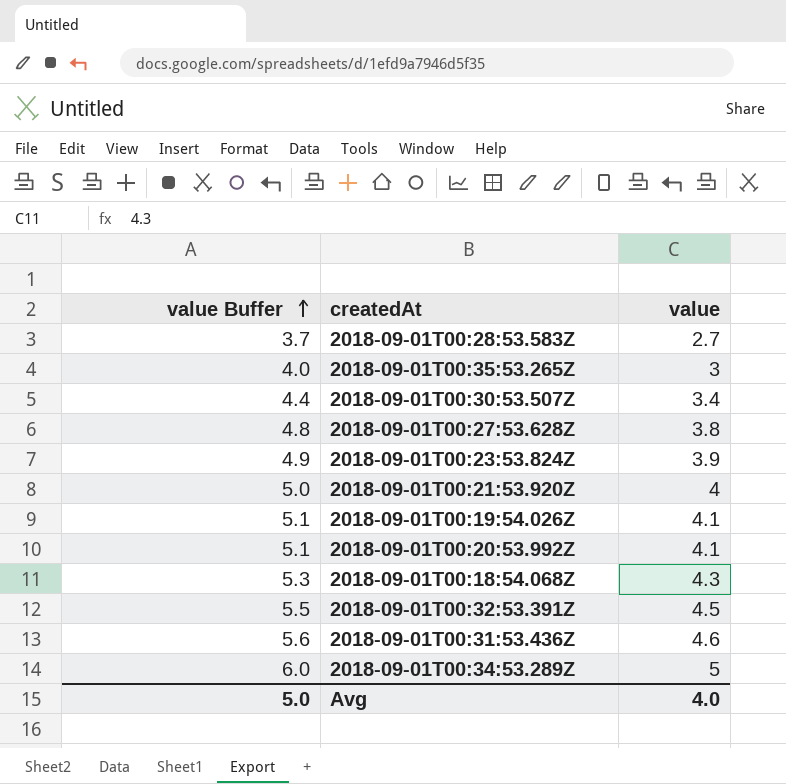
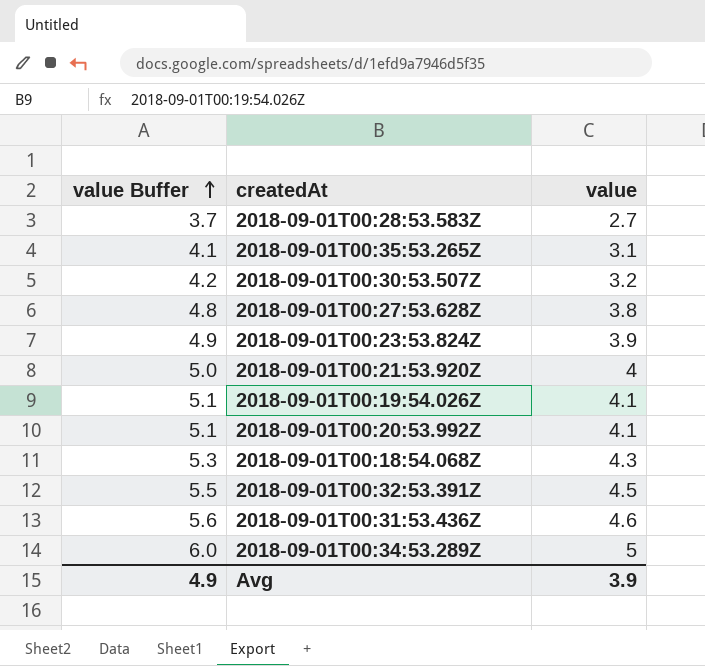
2018-09-01T00:35:53.265Z | value Buffer: 4.0 -> 4.1
2018-09-01T00:35:53.265Z | value: 3 -> 3.1
2018-09-01T00:30:53.507Z | value Buffer: 4.4 -> 4.2
2018-09-01T00:30:53.507Z | value: 3.4 -> 3.2
Avg | value Buffer: 5.0 -> 4.9
Avg | value: 4.0 -> 3.9

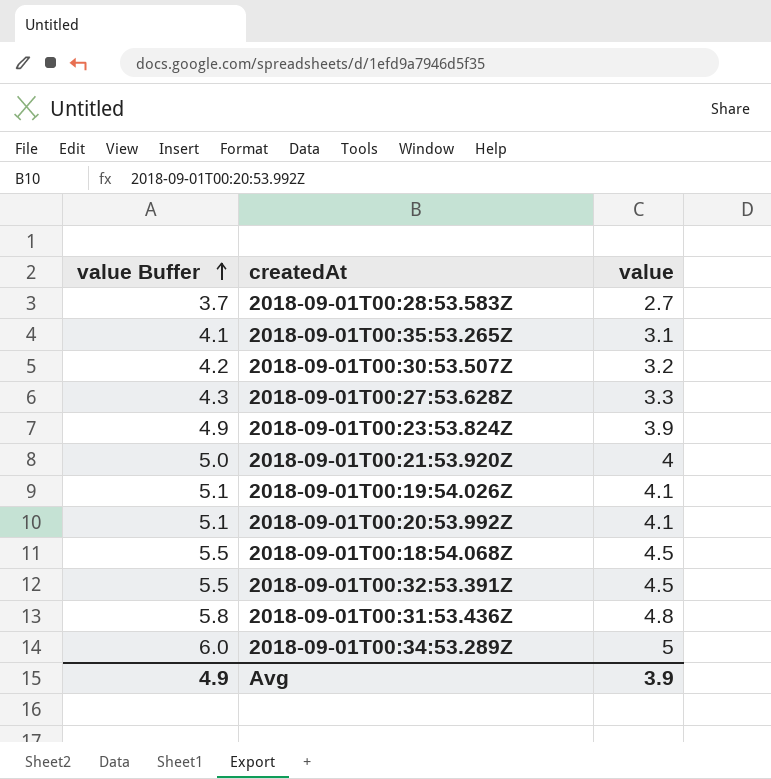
2018-09-01T00:27:53.628Z | value Buffer: 4.8 -> 4.3
2018-09-01T00:27:53.628Z | value: 3.8 -> 3.3
2018-09-01T00:18:54.068Z | value Buffer: 5.3 -> 5.5
2018-09-01T00:18:54.068Z | value: 4.3 -> 4.5
2018-09-01T00:31:53.436Z | value Buffer: 5.6 -> 5.8
2018-09-01T00:31:53.436Z | value: 4.6 -> 4.8

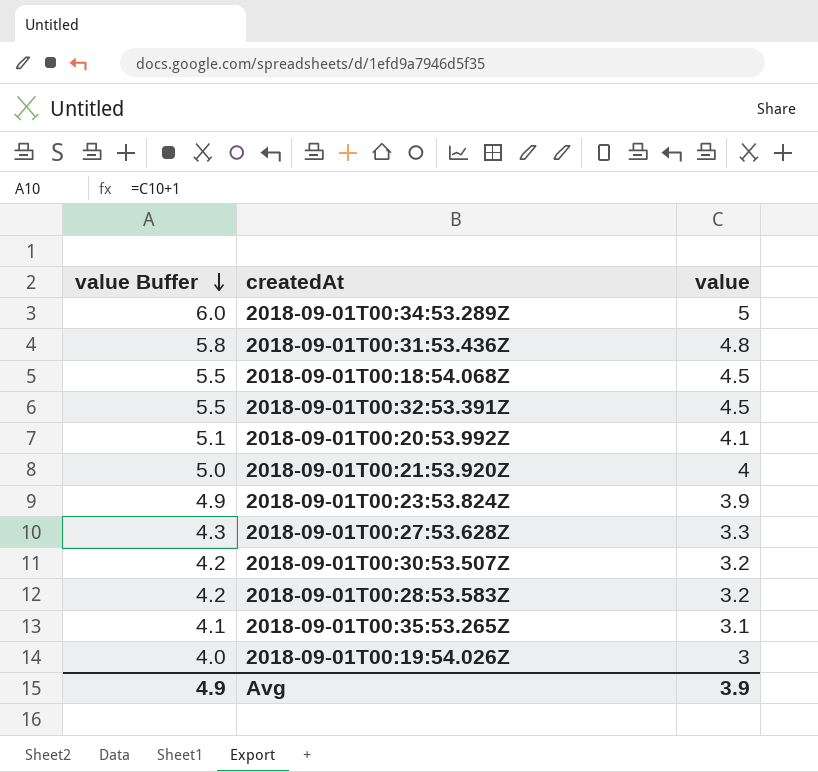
row order: value Buffer ascending -> value Buffer descending
2018-09-01T00:28:53.583Z | value Buffer: 3.7 -> 4.2
2018-09-01T00:28:53.583Z | value: 2.7 -> 3.2
2018-09-01T00:19:54.026Z | value Buffer: 5.1 -> 4.0
2018-09-01T00:19:54.026Z | value: 4.1 -> 3

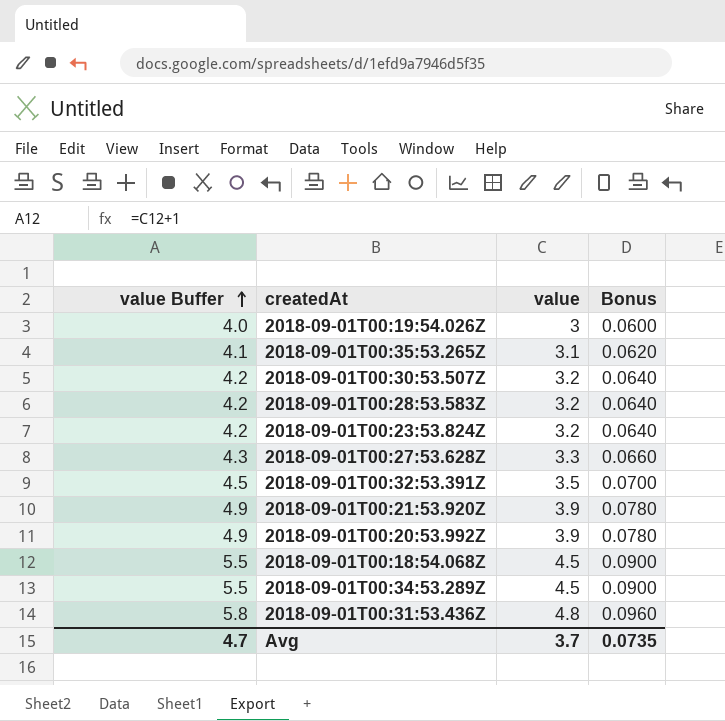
row order: value Buffer descending -> value Buffer ascending
column Bonus | formula: none -> [value] * 0.02
2018-09-01T00:23:53.824Z | value Buffer: 4.9 -> 4.2
2018-09-01T00:23:53.824Z | value: 3.9 -> 3.2
2018-09-01T00:32:53.391Z | value Buffer: 5.5 -> 4.5
2018-09-01T00:32:53.391Z | value: 4.5 -> 3.5
2018-09-01T00:21:53.920Z | value Buffer: 5.0 -> 4.9
2018-09-01T00:21:53.920Z | value: 4 -> 3.9
2018-09-01T00:20:53.992Z | value Buffer: 5.1 -> 4.9
2018-09-01T00:20:53.992Z | value: 4.1 -> 3.9
2018-09-01T00:34:53.289Z | value Buffer: 6.0 -> 5.5
2018-09-01T00:34:53.289Z | value: 5 -> 4.5
Avg | value Buffer: 4.9 -> 4.7
Avg | value: 3.9 -> 3.7

